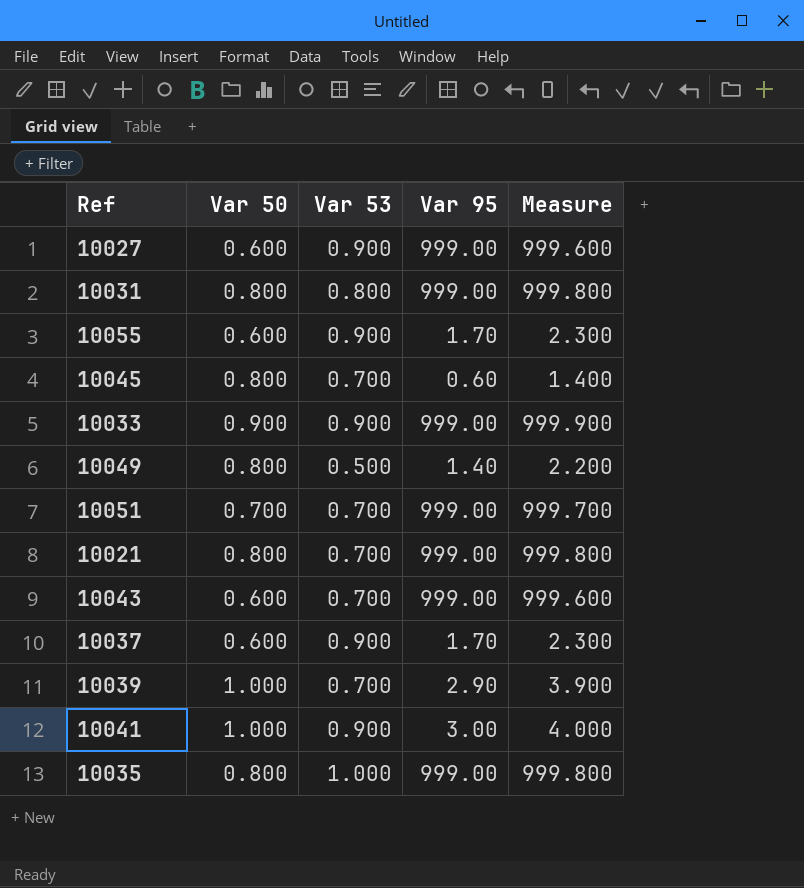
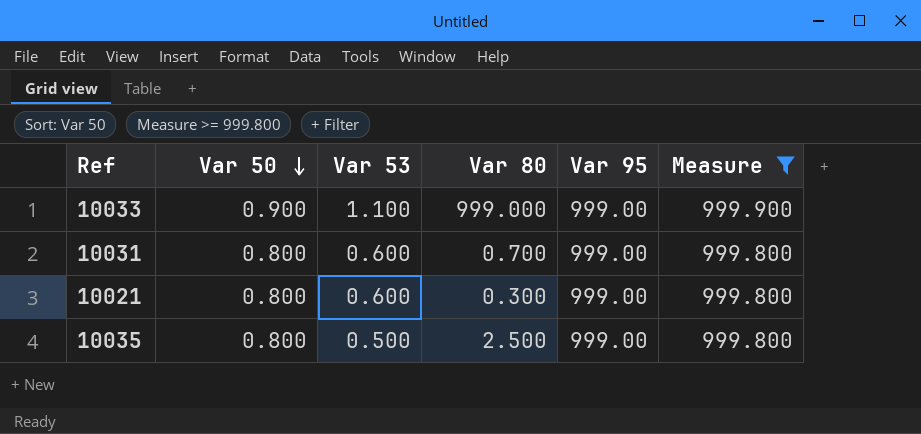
filter: none -> Measure >= 999.800
row order: none -> Var 50 descending
column Var 80 | position: none -> 4
10033 | Var 53: 0.900 -> 1.100
10031 | Var 53: 0.800 -> 0.600
10021 | Var 53: 0.700 -> 0.600
10035 | Var 53: 1.000 -> 0.500

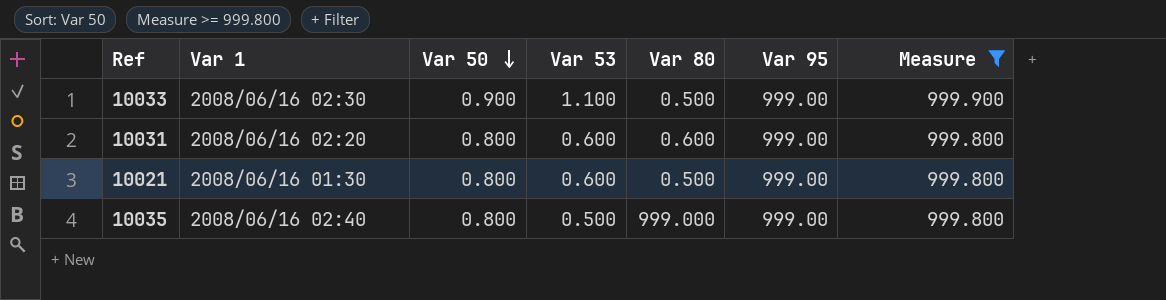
column Var 1 | position: none -> 2
10033 | Var 80: 999.000 -> 0.500
10031 | Var 80: 0.700 -> 0.600
10021 | Var 80: 0.300 -> 0.500
10035 | Var 80: 2.500 -> 999.000

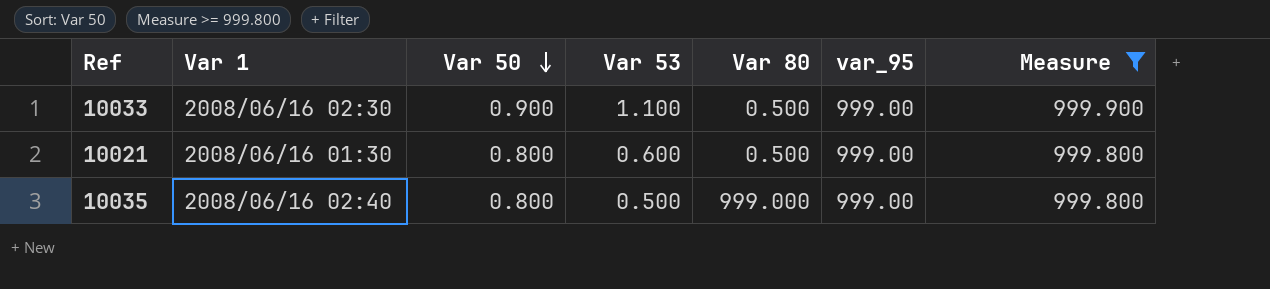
column name: Var 95 -> var_95
row 10031: 2008/06/16 02:20 | 0.800 | 0.600 | 0.600 | 999.00 | 999.800 -> none

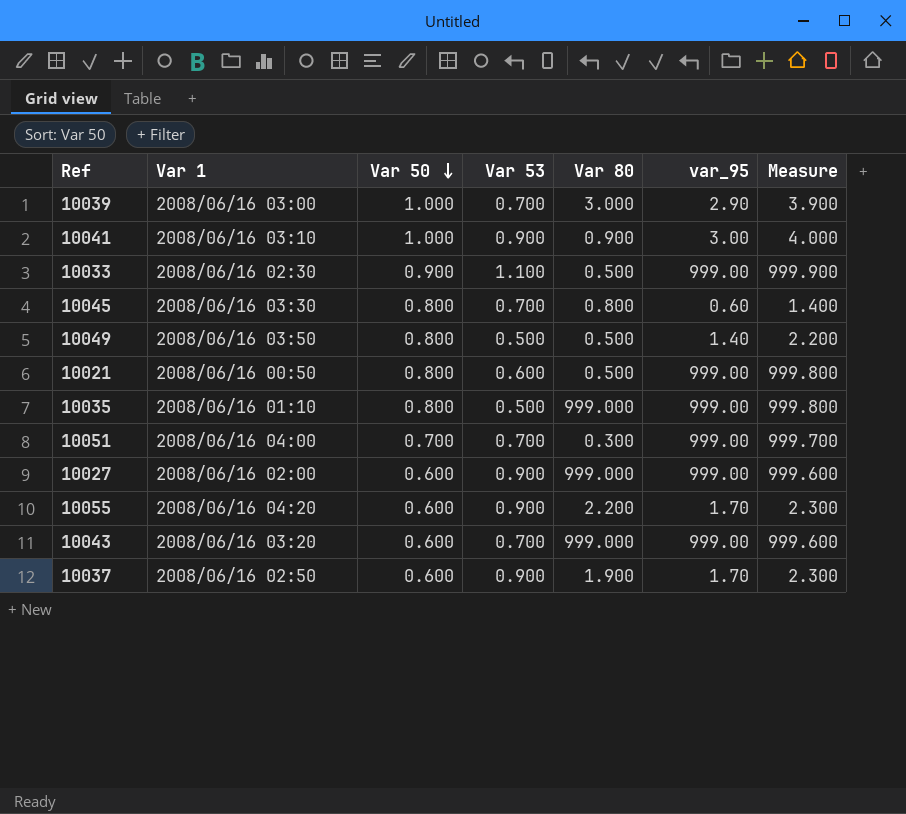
filter: Measure >= 999.800 -> none
10021 | Var 1: 2008/06/16 01:30 -> 2008/06/16 00:50
10035 | Var 1: 2008/06/16 02:40 -> 2008/06/16 01:10

